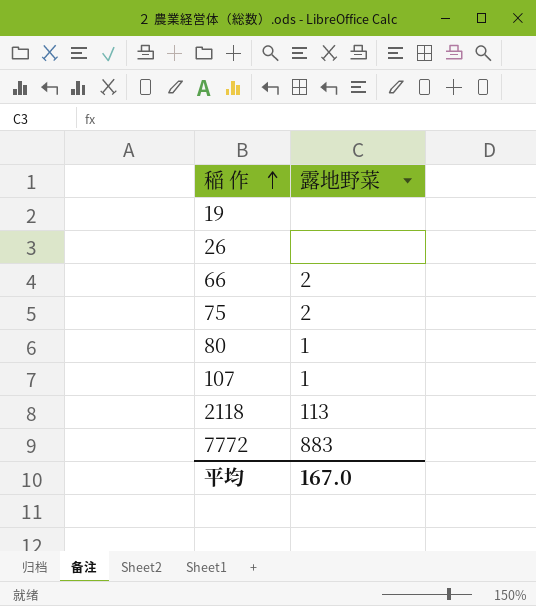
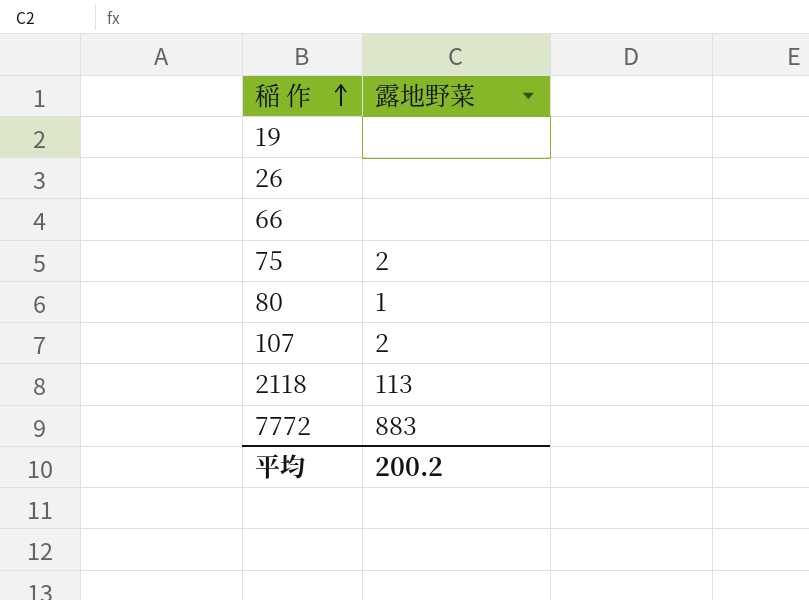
66 | 露地野菜: 2 -> none
107 | 露地野菜: 1 -> 2
平均 | 露地野菜: 167.0 -> 200.2

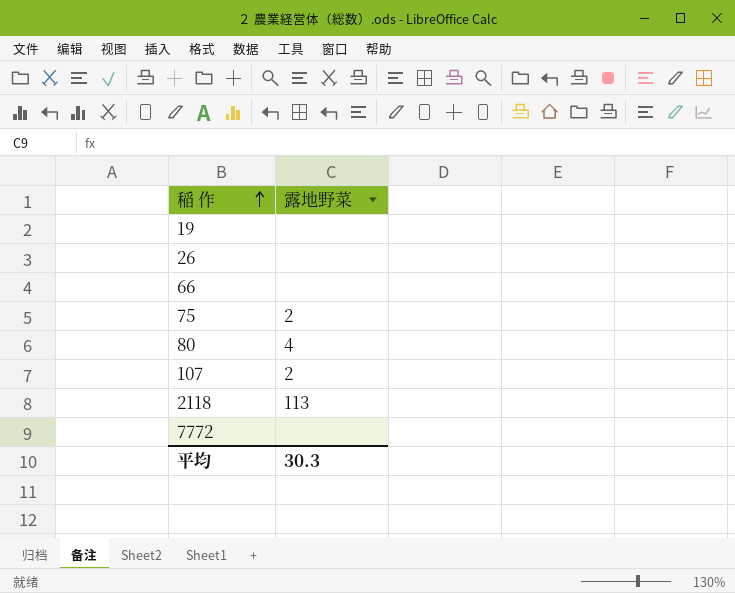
80 | 露地野菜: 1 -> 4
7772 | 露地野菜: 883 -> none
平均 | 露地野菜: 200.2 -> 30.3

